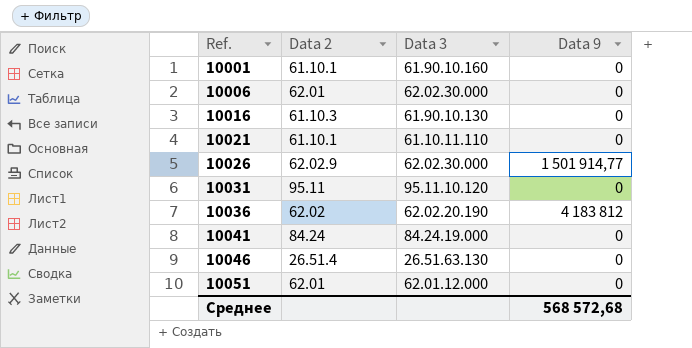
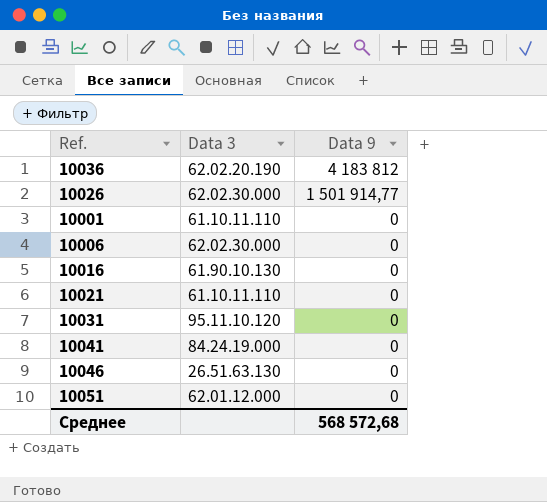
row order: Ref. ascending -> Data 9 descending
column Data 2 | position: 2 -> none
10001 | Data 3: 61.90.10.160 -> 61.10.11.110

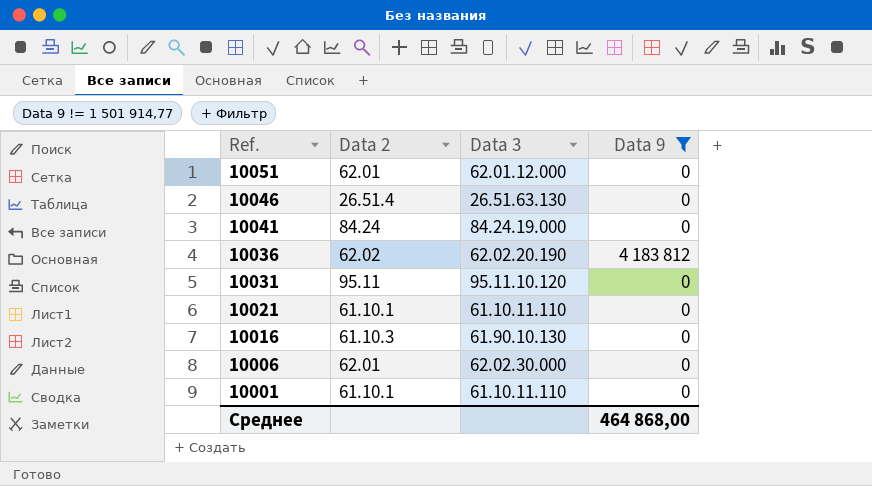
filter: none -> Data 9 != 1 501 914,77
row order: Data 9 descending -> Ref. descending
column Data 2 | position: none -> 2
Среднее | Data 9: 568 572,68 -> 464 868,00

